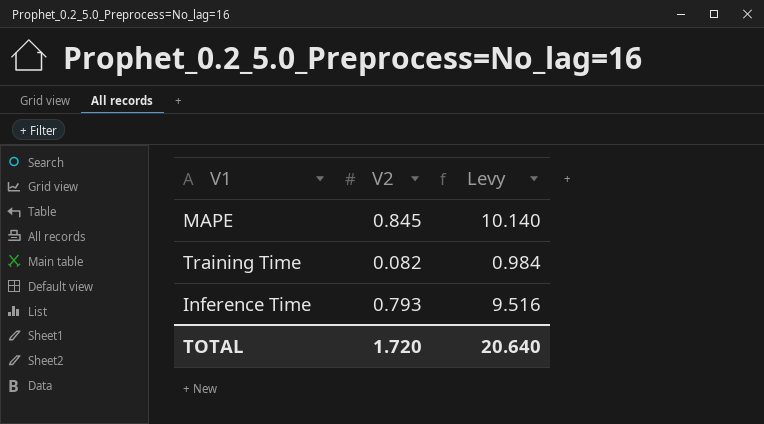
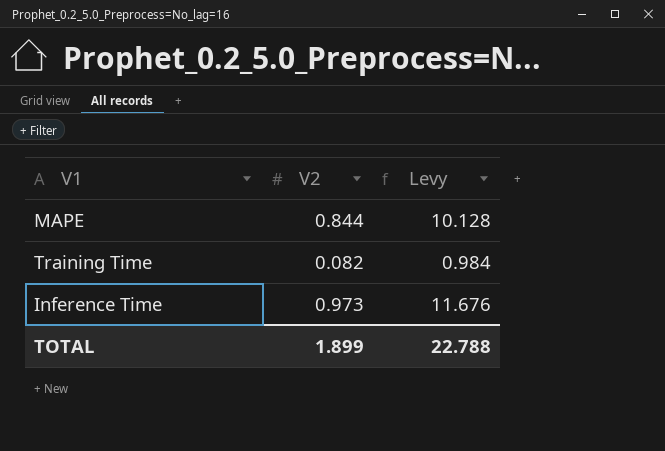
MAPE | V2: 0.845 -> 0.844
MAPE | Levy: 10.140 -> 10.128
Inference Time | V2: 0.793 -> 0.973
Inference Time | Levy: 9.516 -> 11.676
TOTAL | V2: 1.720 -> 1.899
TOTAL | Levy: 20.640 -> 22.788

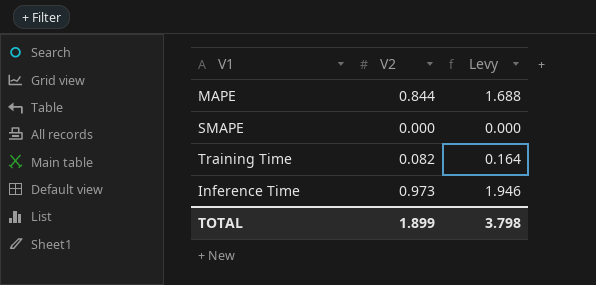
column Levy | formula: [V2] * 12 -> [V2] * 2
row SMAPE: none -> 0.000 | 0.000
TOTAL | Levy: 22.788 -> 3.798

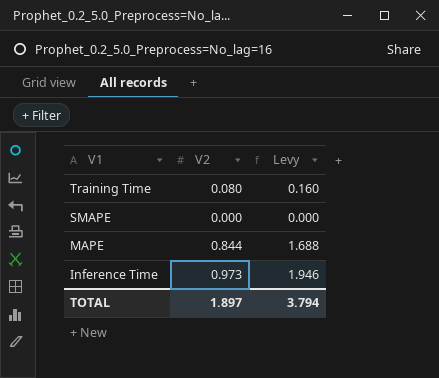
row order: none -> V1 descending
Training Time | V2: 0.082 -> 0.080
Training Time | Levy: 0.164 -> 0.160
TOTAL | V2: 1.899 -> 1.897
TOTAL | Levy: 3.798 -> 3.794

